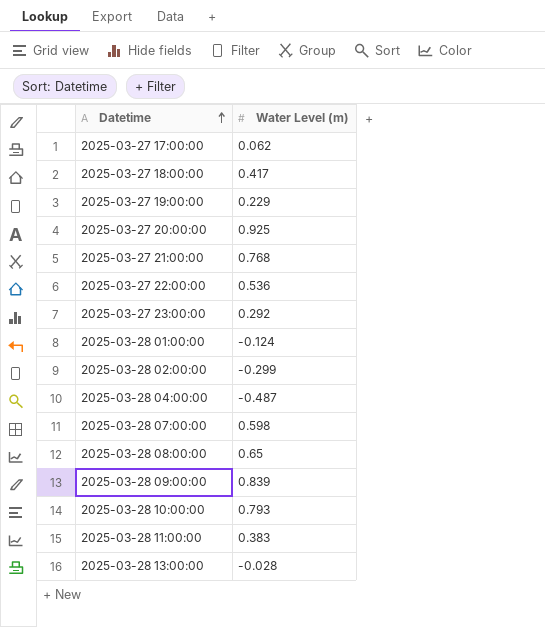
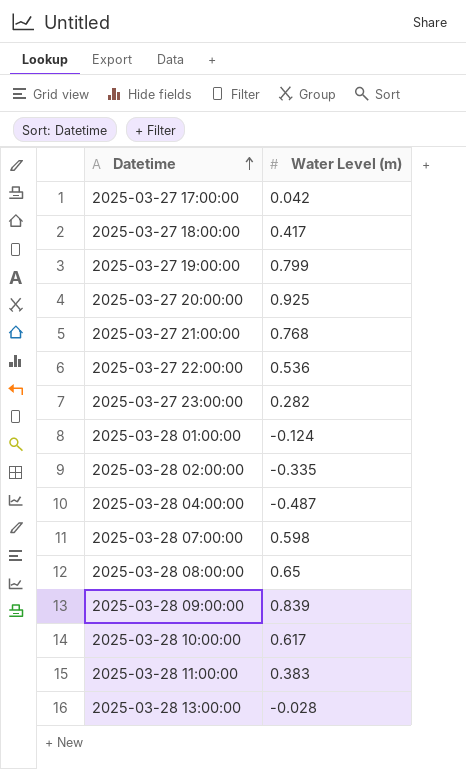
2025-03-27 17:00:00 | Water Level (m): 0.062 -> 0.042
2025-03-27 19:00:00 | Water Level (m): 0.229 -> 0.799
2025-03-27 23:00:00 | Water Level (m): 0.292 -> 0.282
2025-03-28 02:00:00 | Water Level (m): -0.299 -> -0.335
2025-03-28 10:00:00 | Water Level (m): 0.793 -> 0.617

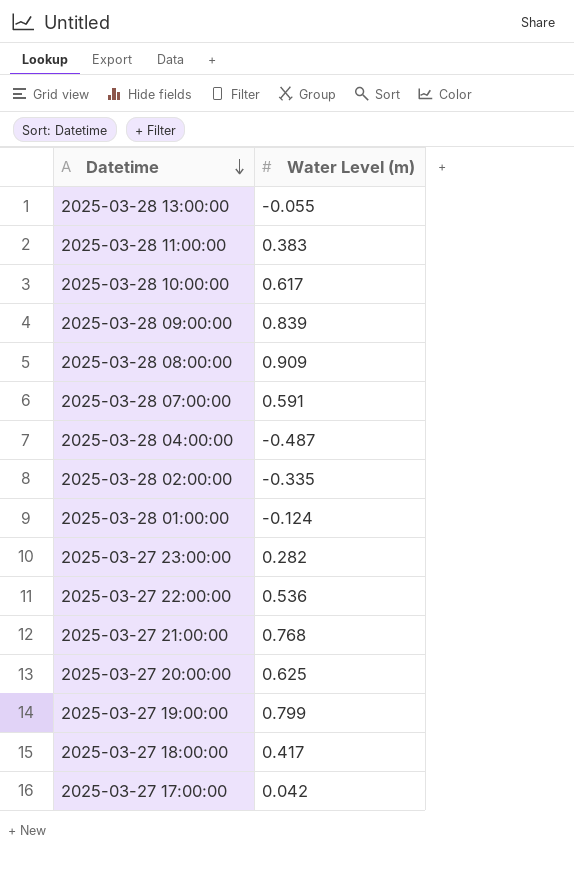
row order: Datetime ascending -> Datetime descending
2025-03-28 13:00:00 | Water Level (m): -0.028 -> -0.055
2025-03-28 08:00:00 | Water Level (m): 0.65 -> 0.909
2025-03-28 07:00:00 | Water Level (m): 0.598 -> 0.591
2025-03-27 20:00:00 | Water Level (m): 0.925 -> 0.625

